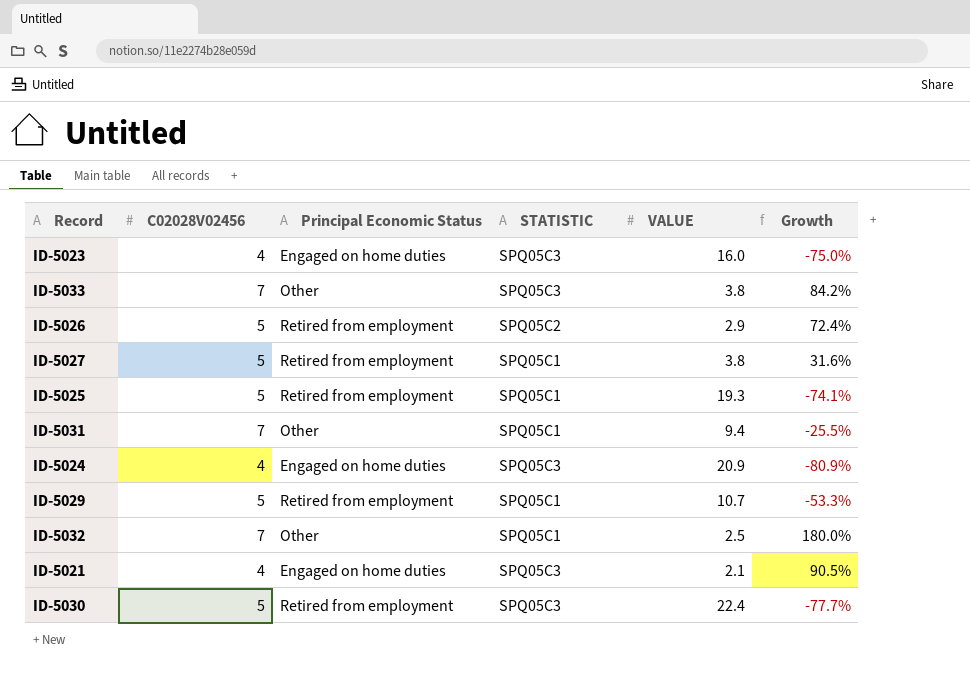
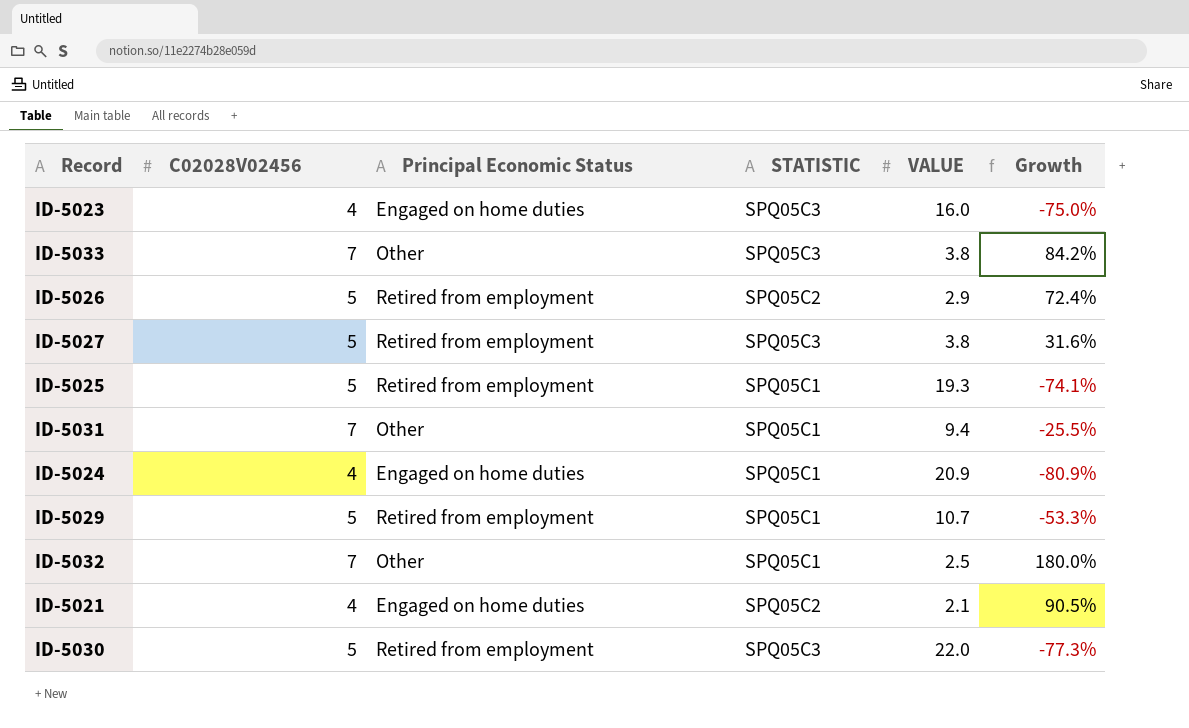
ID-5027 | STATISTIC: SPQ05C1 -> SPQ05C3
ID-5024 | STATISTIC: SPQ05C3 -> SPQ05C1
ID-5021 | STATISTIC: SPQ05C3 -> SPQ05C2
ID-5030 | VALUE: 22.4 -> 22.0
ID-5030 | Growth: -77.7% -> -77.3%

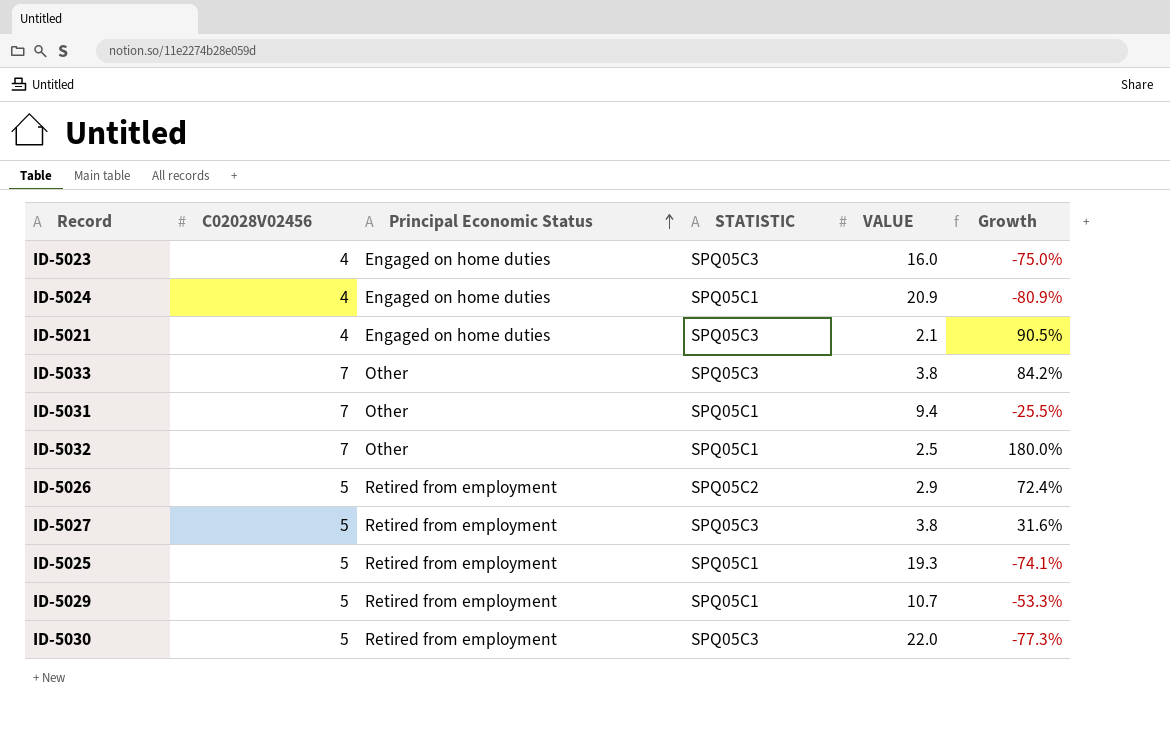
row order: none -> Principal Economic Status ascending
ID-5021 | STATISTIC: SPQ05C2 -> SPQ05C3

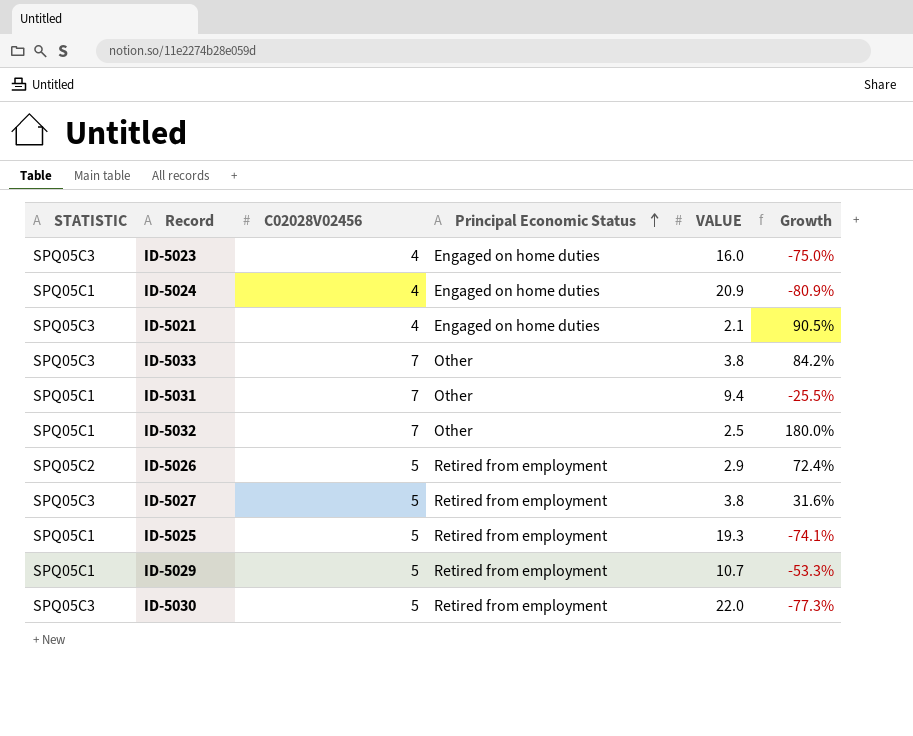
column STATISTIC | position: 4 -> 1

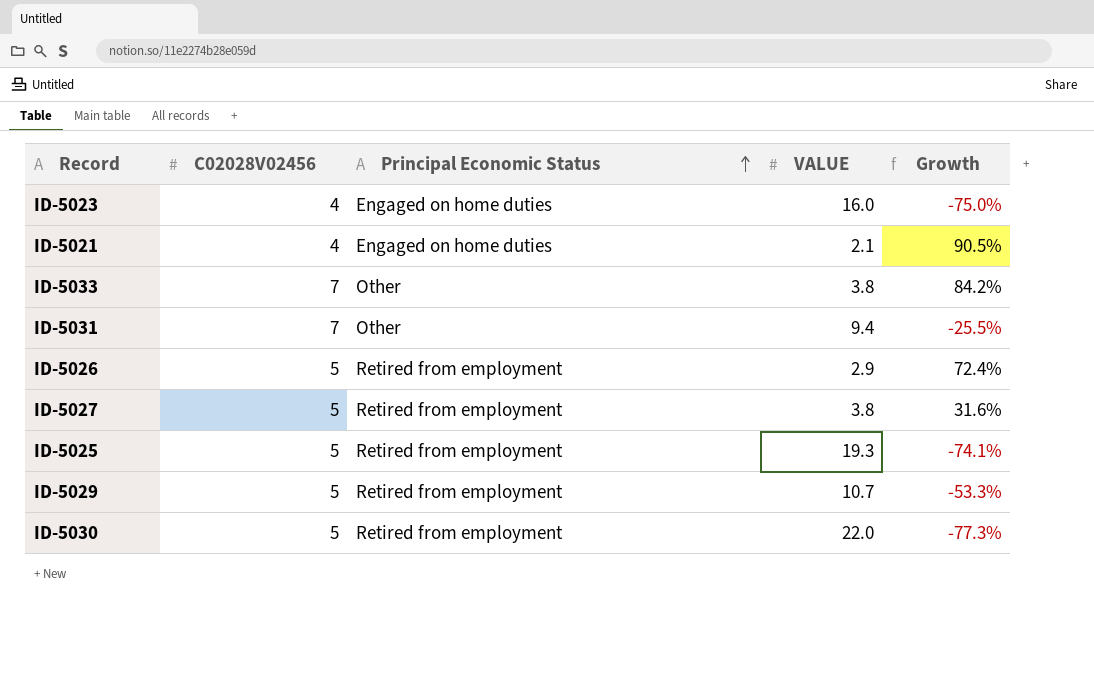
column STATISTIC | position: 1 -> none
row ID-5024: SPQ05C1 | 4 | Engaged on home duties | 20.9 | -80.9% -> none
row ID-5032: SPQ05C1 | 7 | Other | 2.5 | 180.0% -> none

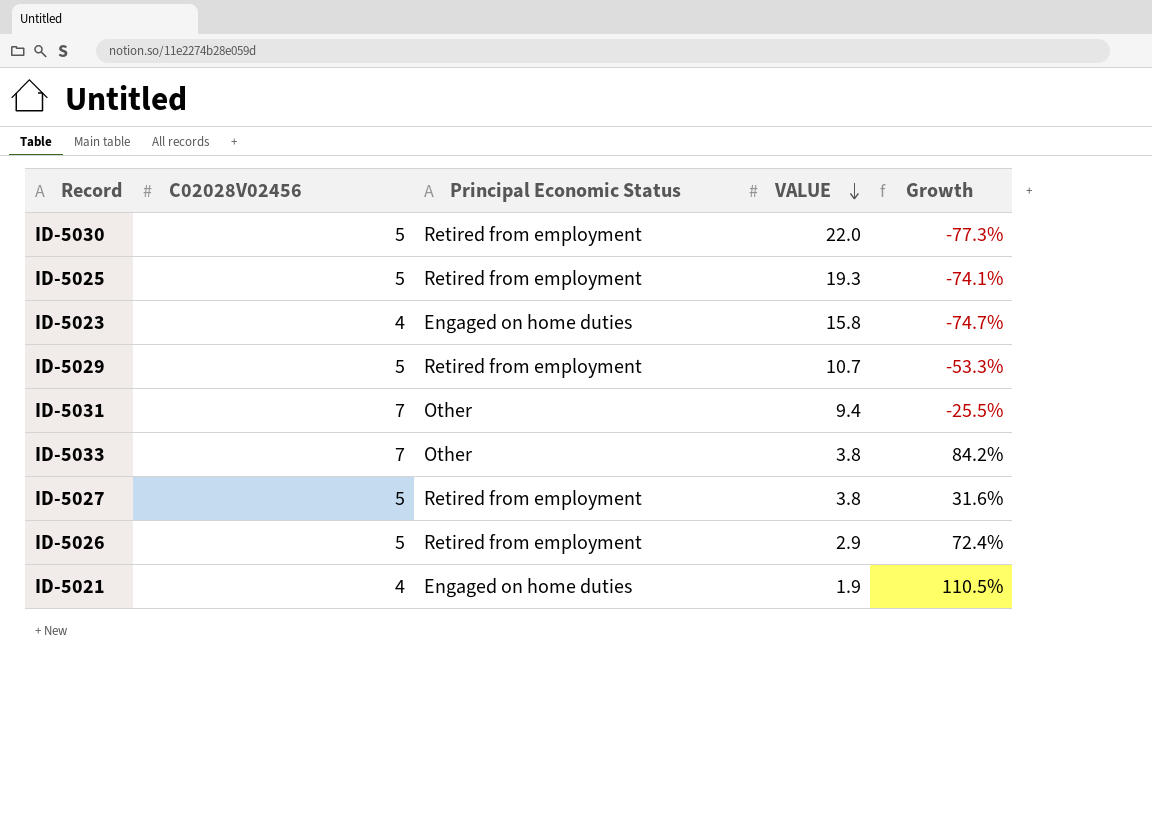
row order: Principal Economic Status ascending -> VALUE descending
ID-5023 | VALUE: 16.0 -> 15.8
ID-5023 | Growth: -75.0% -> -74.7%
ID-5021 | VALUE: 2.1 -> 1.9
ID-5021 | Growth: 90.5% -> 110.5%

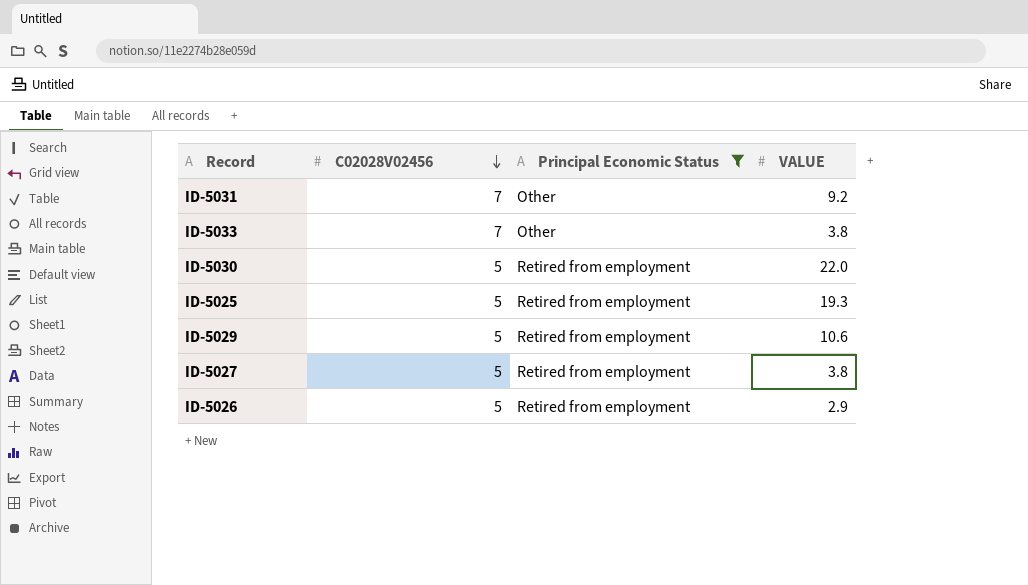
filter: none -> Principal Economic Status != Engaged on home duties
row order: VALUE descending -> C02028V02456 descending
column Growth | formula: ([C02028V02456] - [VALUE]) / [VALUE] -> none
ID-5031 | VALUE: 9.4 -> 9.2
ID-5029 | VALUE: 10.7 -> 10.6

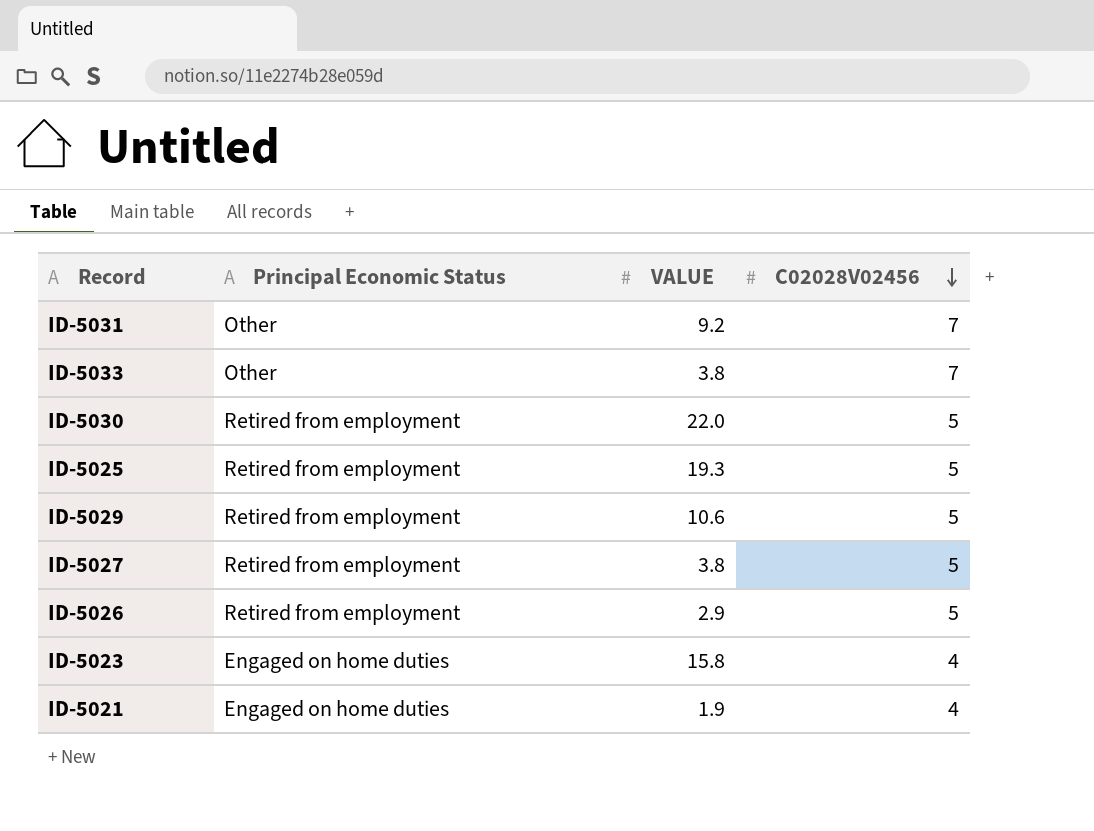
filter: Principal Economic Status != Engaged on home duties -> none
column C02028V02456 | position: 2 -> 4

